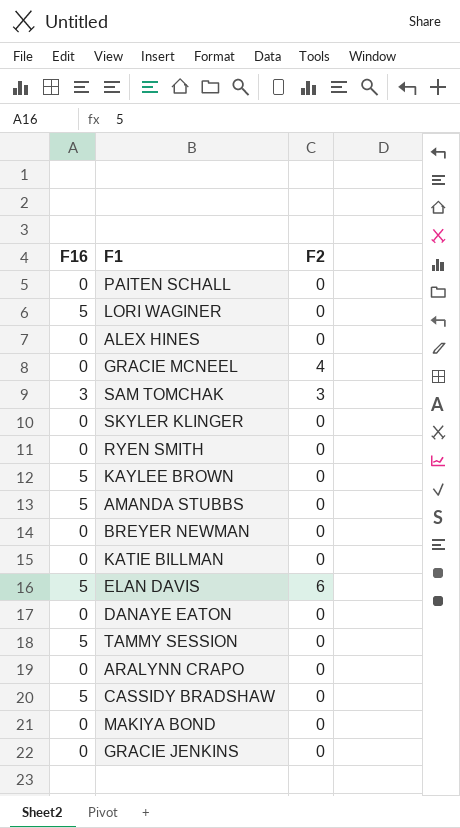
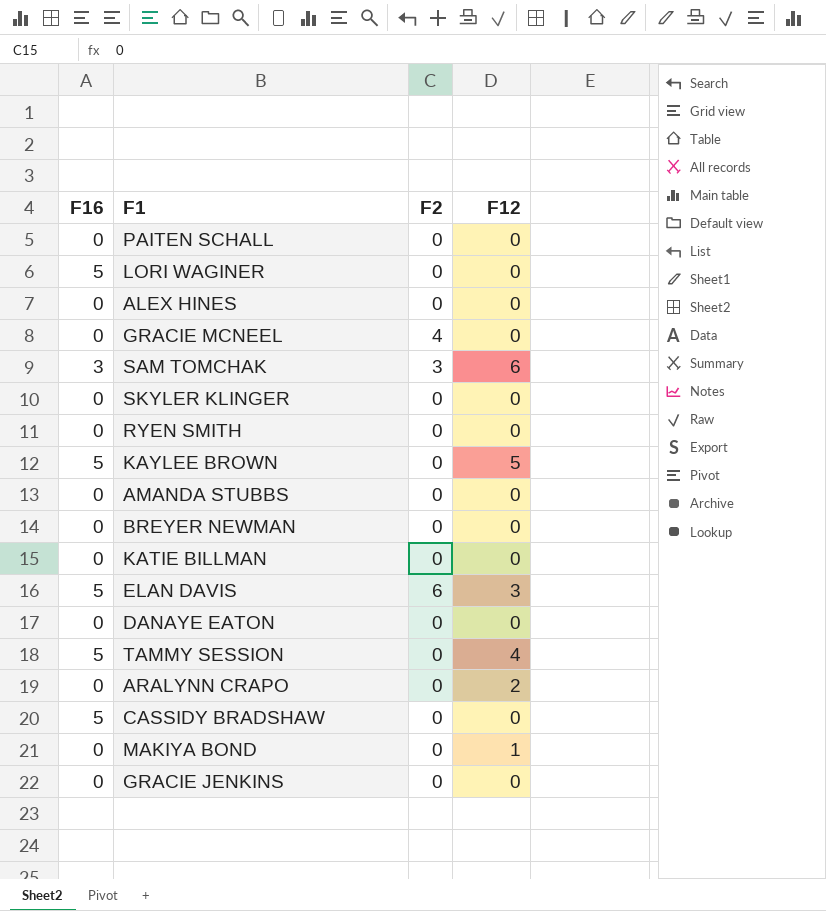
column F12 | position: none -> 4
AMANDA STUBBS | F16: 5 -> 0

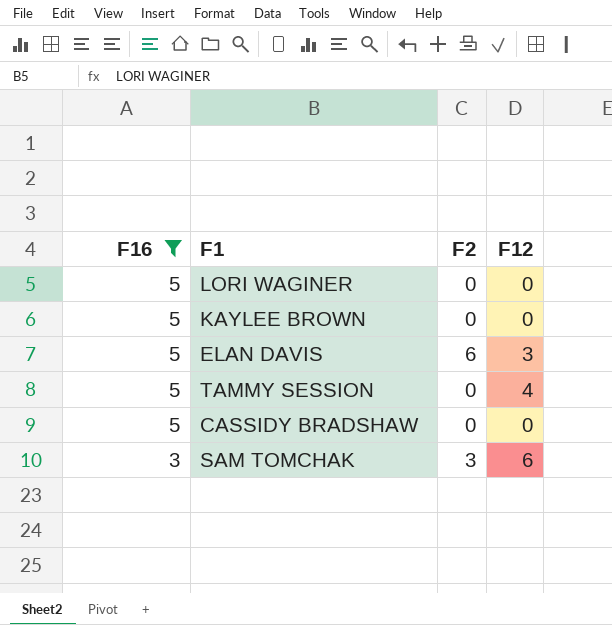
filter: none -> F16 != 0
row order: none -> F16 descending
KAYLEE BROWN | F12: 5 -> 0

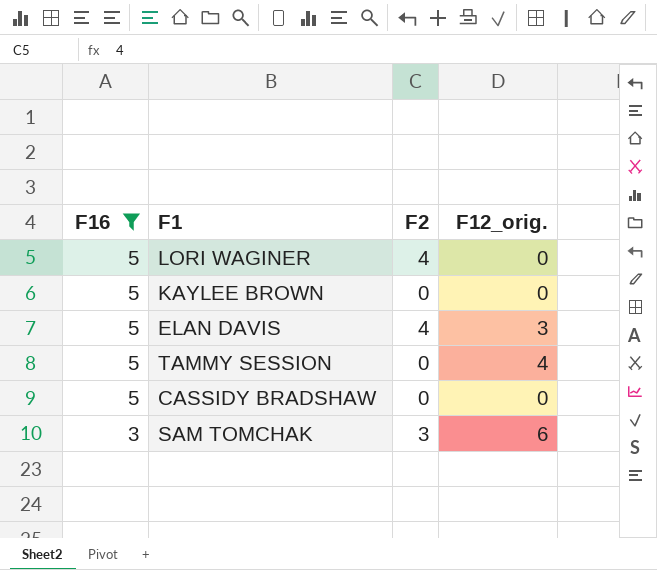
column name: F12 -> F12_orig.
LORI WAGINER | F2: 0 -> 4
ELAN DAVIS | F2: 6 -> 4

